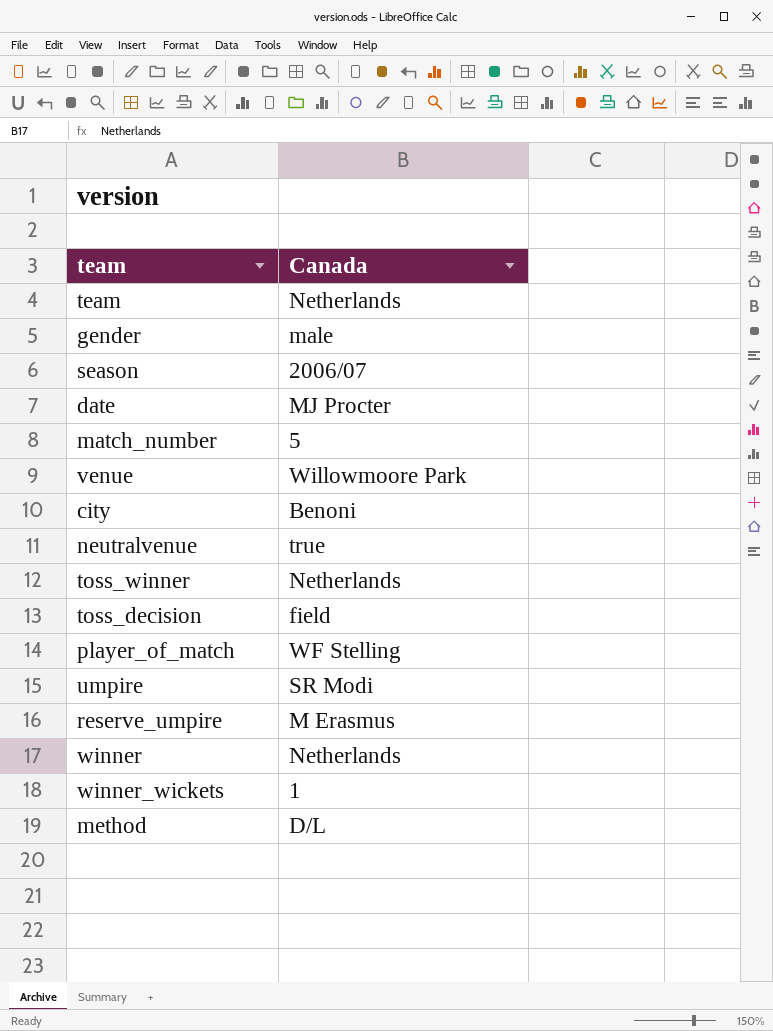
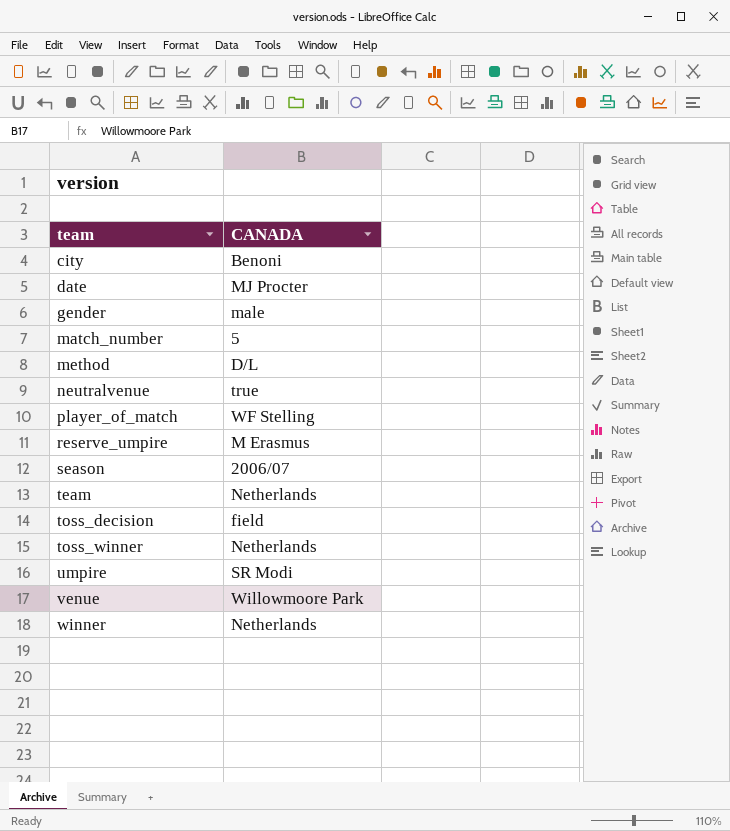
row order: none -> team ascending
column name: Canada -> CANADA
row winner_wickets: 1 -> none

